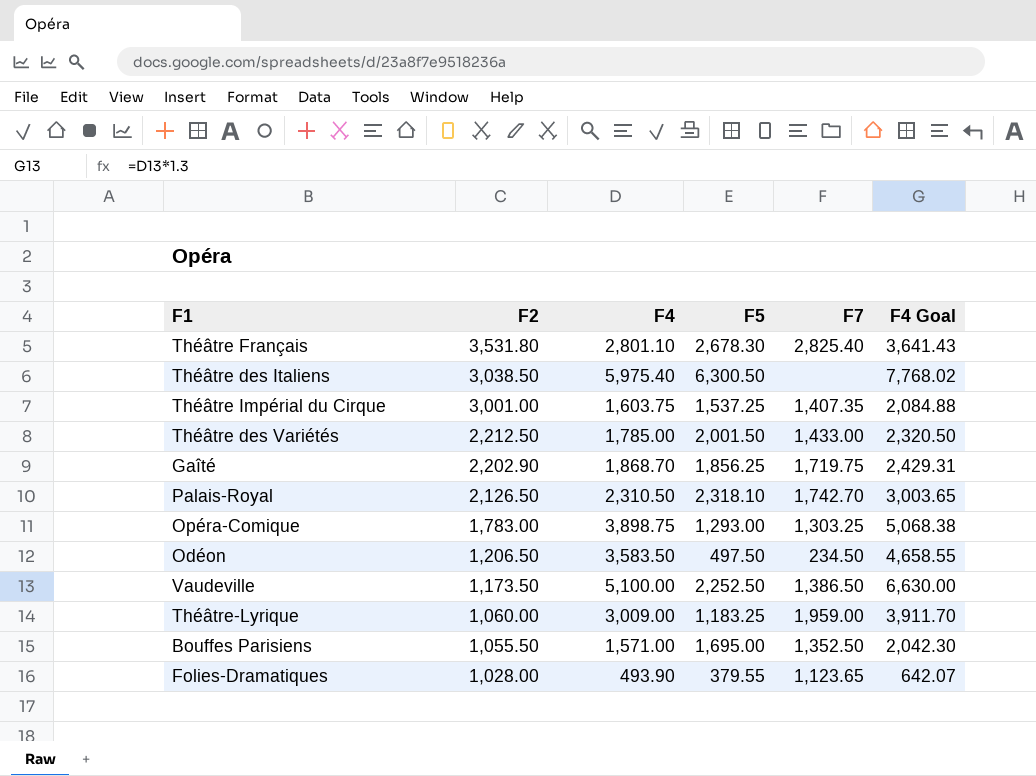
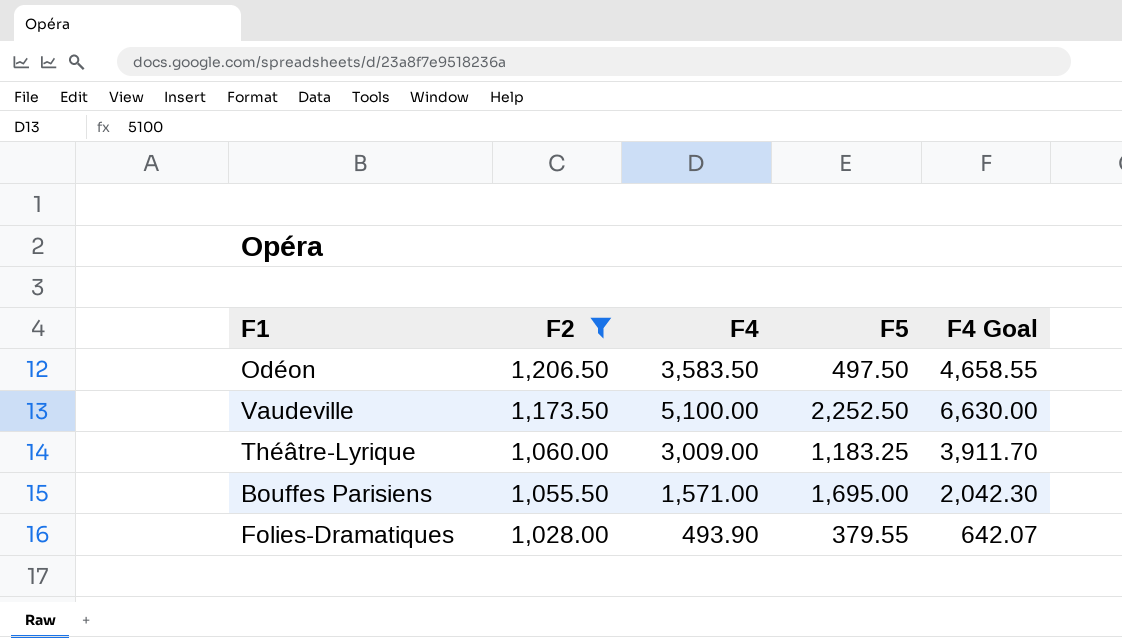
filter: none -> F2 <= 1,206.50
column F7 | position: 5 -> none

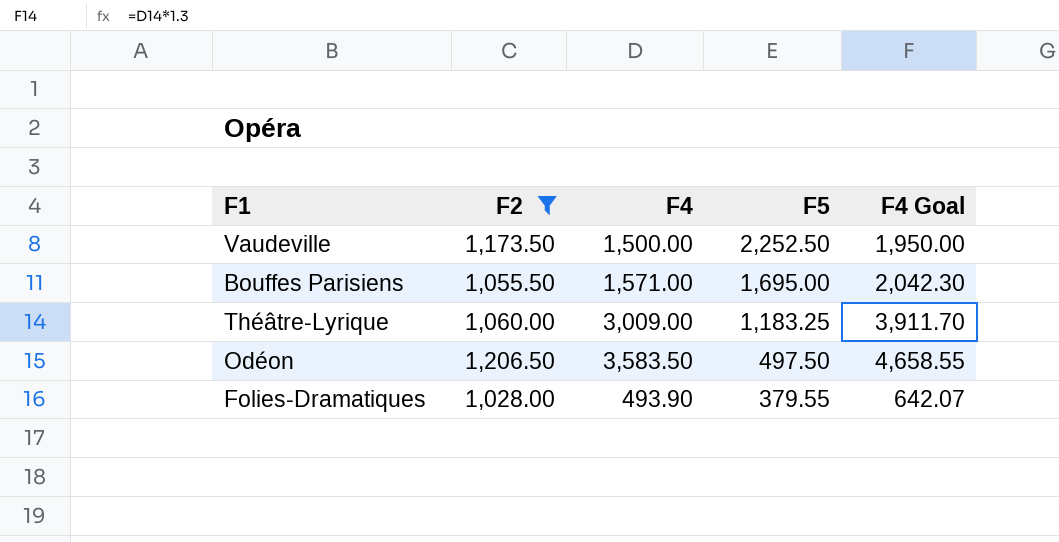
row order: F2 descending -> F5 descending
Vaudeville | F4: 5,100.00 -> 1,500.00
Vaudeville | F4 Goal: 6,630.00 -> 1,950.00

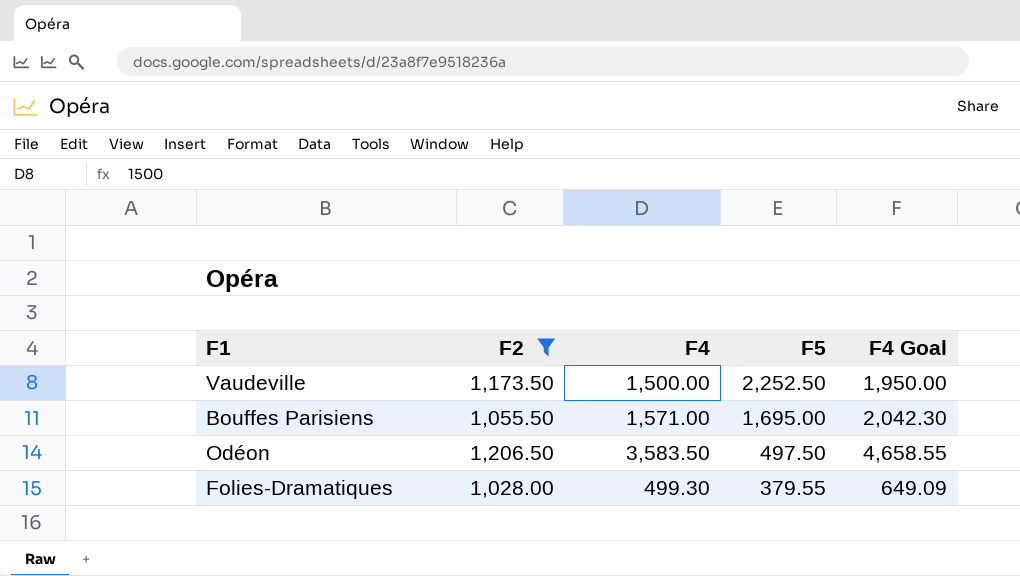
row Théâtre-Lyrique: 1,060.00 | 3,009.00 | 1,183.25 | 3,911.70 -> none
Folies-Dramatiques | F4: 493.90 -> 499.30
Folies-Dramatiques | F4 Goal: 642.07 -> 649.09

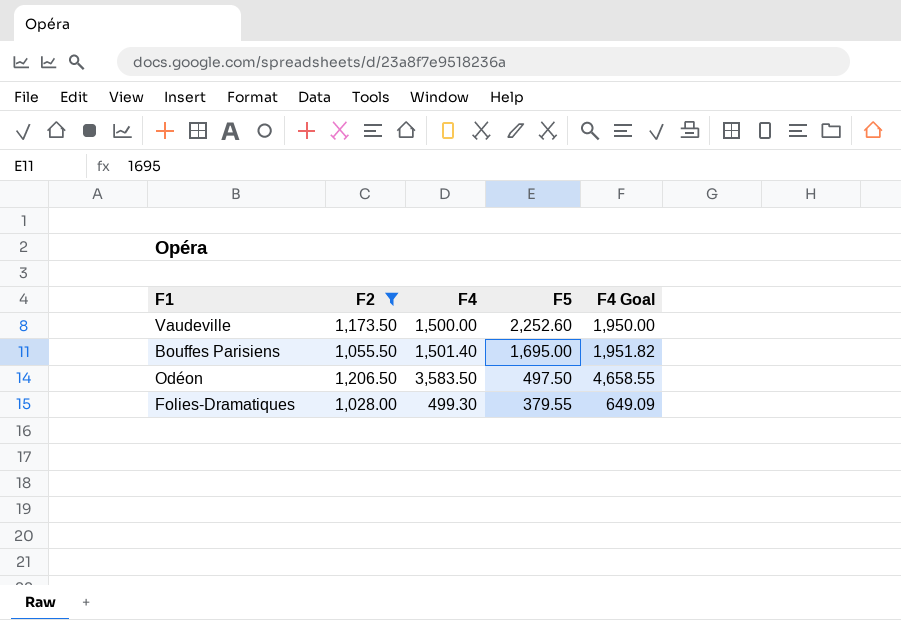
Vaudeville | F5: 2,252.50 -> 2,252.60
Bouffes Parisiens | F4: 1,571.00 -> 1,501.40
Bouffes Parisiens | F4 Goal: 2,042.30 -> 1,951.82

